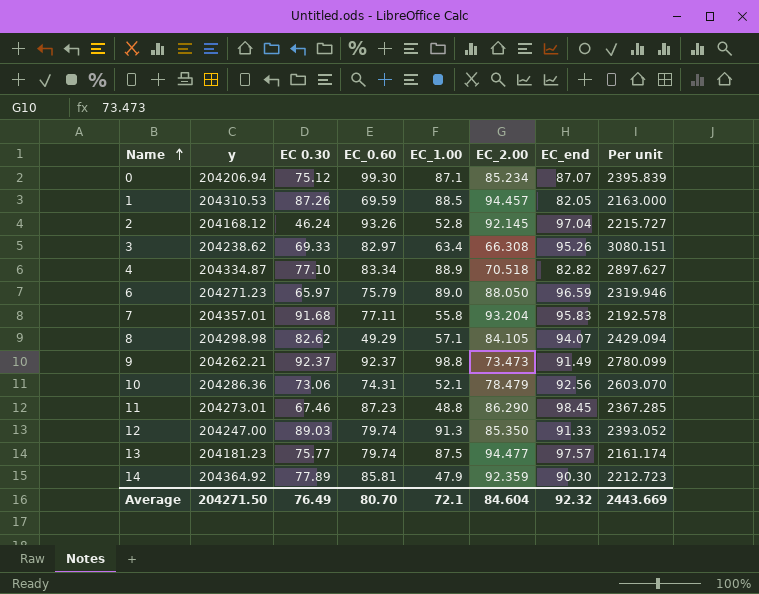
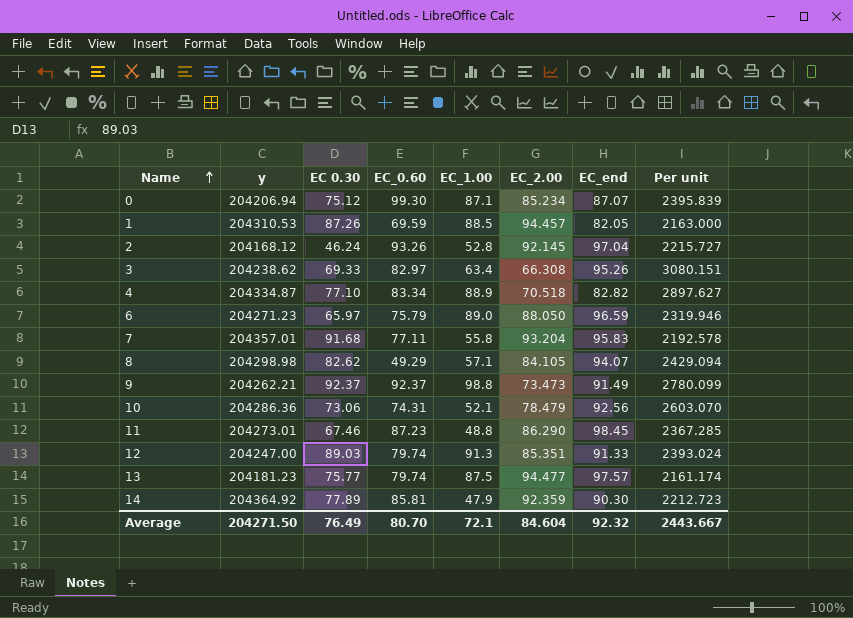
12 | EC_2.00: 85.350 -> 85.351
12 | Per unit: 2393.052 -> 2393.024
Average | Per unit: 2443.669 -> 2443.667

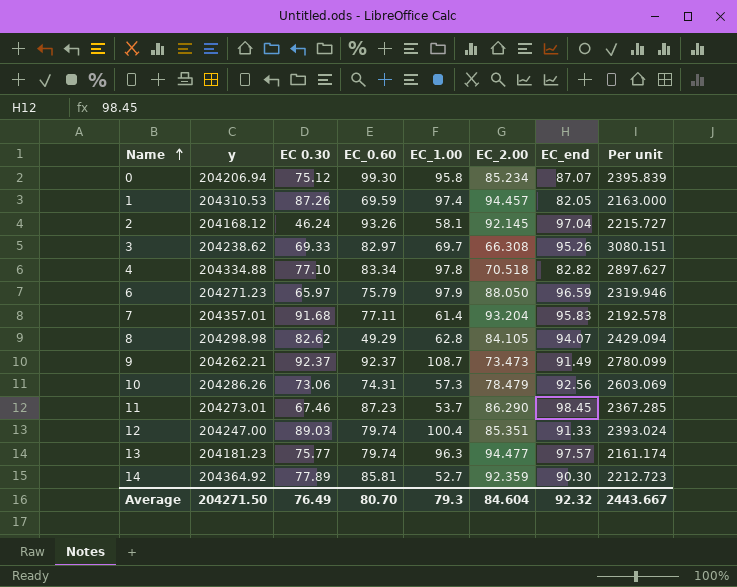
0 | EC_1.00: 87.1 -> 95.8
1 | EC_1.00: 88.5 -> 97.4
2 | EC_1.00: 52.8 -> 58.1
3 | EC_1.00: 63.4 -> 69.7
4 | y: 204334.87 -> 204334.88
4 | EC_1.00: 88.9 -> 97.8
6 | EC_1.00: 89.0 -> 97.9
7 | EC_1.00: 55.8 -> 61.4
8 | EC_1.00: 57.1 -> 62.8
9 | EC_1.00: 98.8 -> 108.7
10 | y: 204286.36 -> 204286.26
10 | EC_1.00: 52.1 -> 57.3
10 | Per unit: 2603.070 -> 2603.069
11 | EC_1.00: 48.8 -> 53.7
12 | EC_1.00: 91.3 -> 100.4
13 | EC_1.00: 87.5 -> 96.3
14 | EC_1.00: 47.9 -> 52.7
Average | EC_1.00: 72.1 -> 79.3

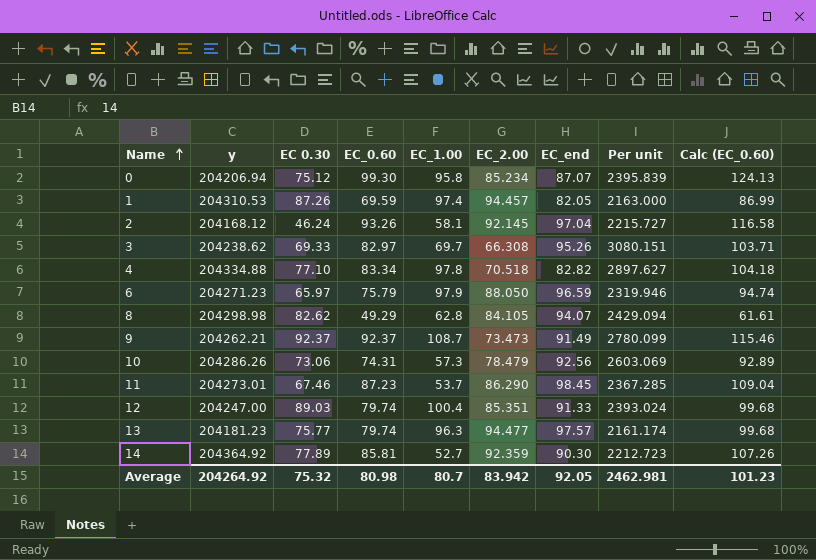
column Calc (EC_0.60) | formula: none -> [EC_0.60] * 1.25
row 7: 204357.01 | 91.68 | 77.11 | 61.4 | 93.204 | 95.83 | 2192.578 -> none
Average | y: 204271.50 -> 204264.92
Average | EC 0.30: 76.49 -> 75.32
Average | EC_0.60: 80.70 -> 80.98
Average | EC_1.00: 79.3 -> 80.7
Average | EC_2.00: 84.604 -> 83.942
Average | EC_end: 92.32 -> 92.05
Average | Per unit: 2443.667 -> 2462.981

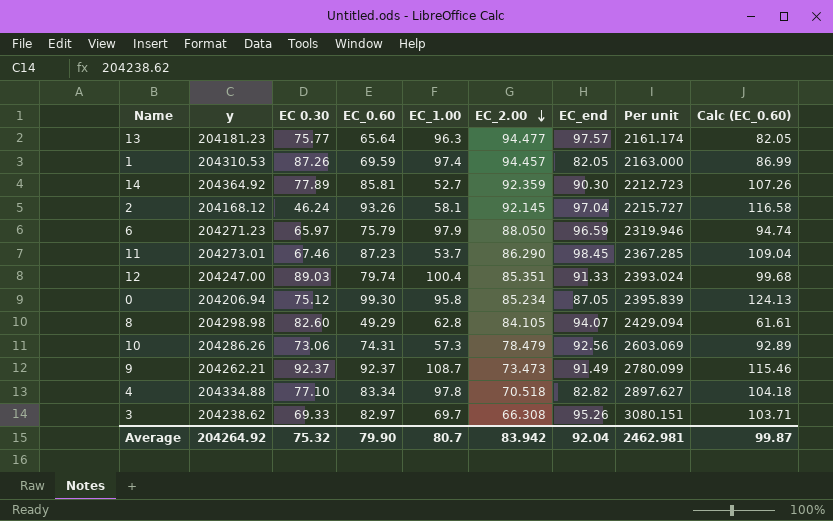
row order: Name ascending -> EC_2.00 descending
13 | EC_0.60: 79.74 -> 65.64
13 | Calc (EC_0.60): 99.68 -> 82.05
0 | EC_end: 87.07 -> 87.05
8 | EC 0.30: 82.62 -> 82.60
Average | EC_0.60: 80.98 -> 79.90
Average | EC_end: 92.05 -> 92.04
Average | Calc (EC_0.60): 101.23 -> 99.87

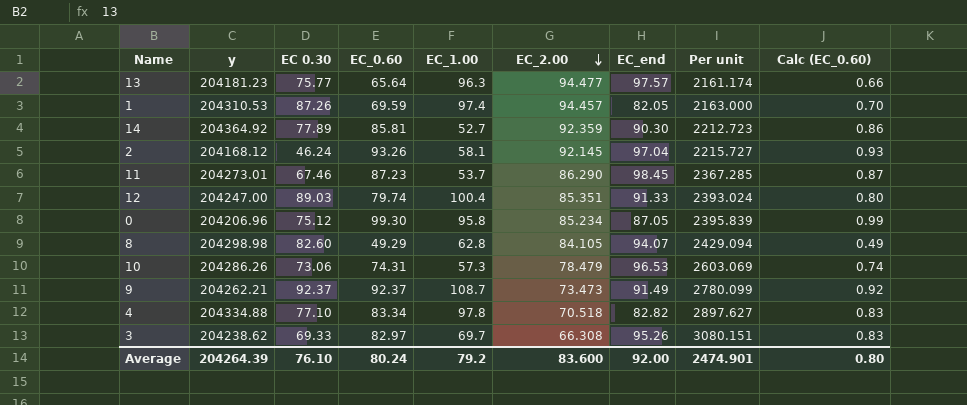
column Calc (EC_0.60) | formula: [EC_0.60] * 1.25 -> [EC_0.60] * 0.01
row 6: 204271.23 | 65.97 | 75.79 | 97.9 | 88.050 | 96.59 | 2319.946 | 94.74 -> none
0 | y: 204206.94 -> 204206.96
10 | EC_end: 92.56 -> 96.53
Average | y: 204264.92 -> 204264.39
Average | EC 0.30: 75.32 -> 76.10
Average | EC_0.60: 79.90 -> 80.24
Average | EC_1.00: 80.7 -> 79.2
Average | EC_2.00: 83.942 -> 83.600
Average | EC_end: 92.04 -> 92.00
Average | Per unit: 2462.981 -> 2474.901
Average | Calc (EC_0.60): 99.87 -> 0.80

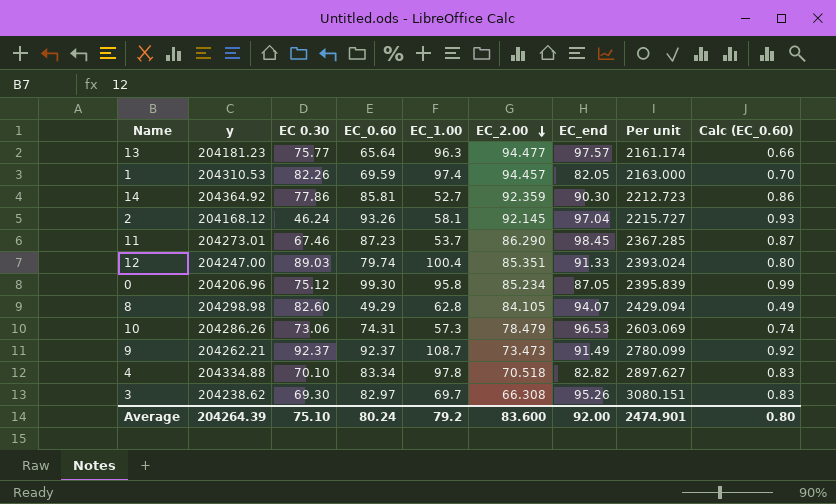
1 | EC 0.30: 87.26 -> 82.26
14 | EC 0.30: 77.89 -> 77.86
4 | EC 0.30: 77.10 -> 70.10
3 | EC 0.30: 69.33 -> 69.30
Average | EC 0.30: 76.10 -> 75.10

